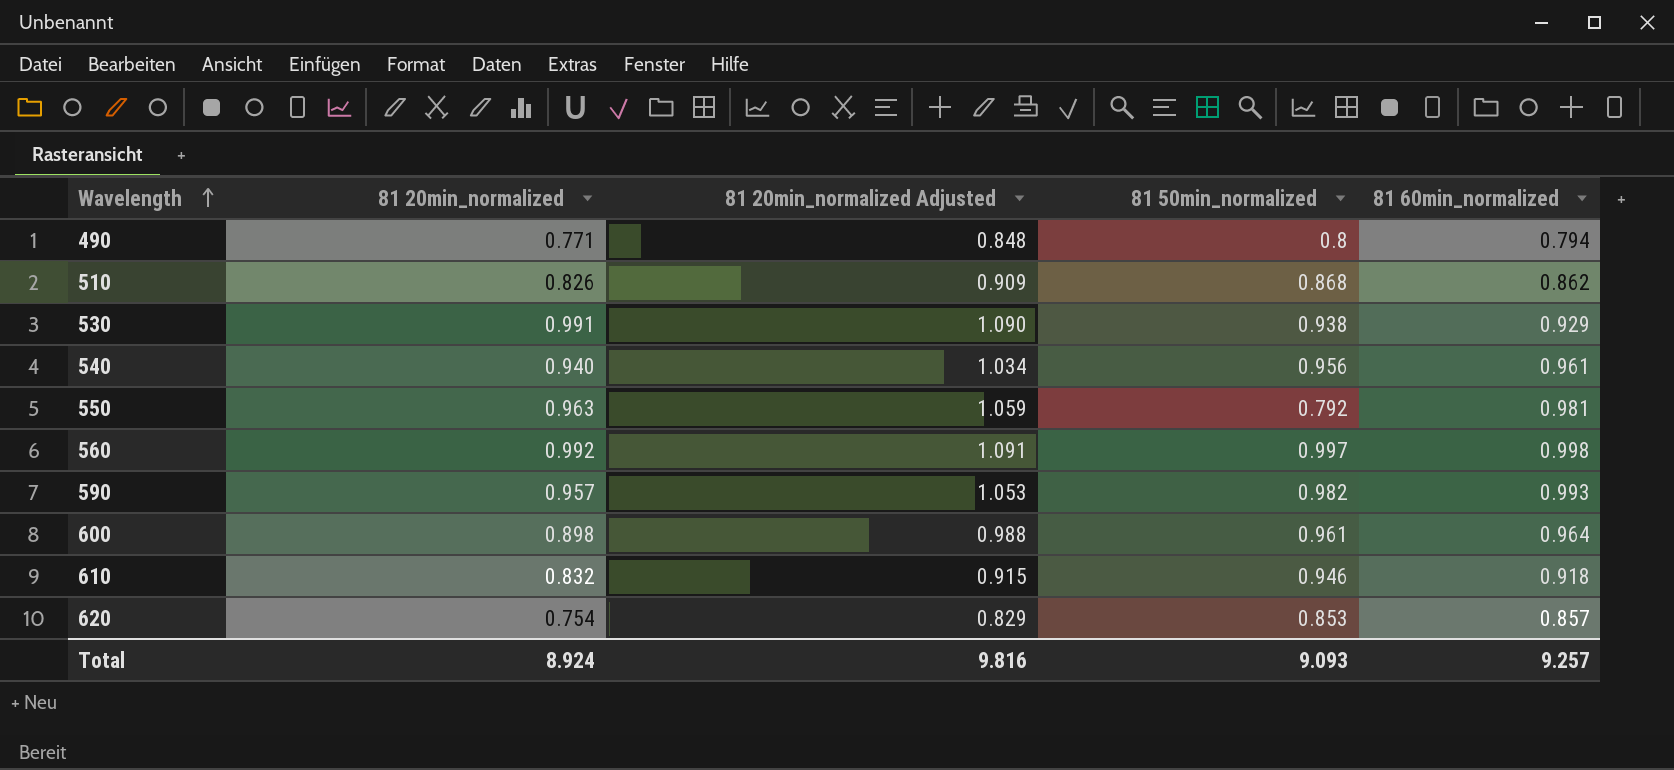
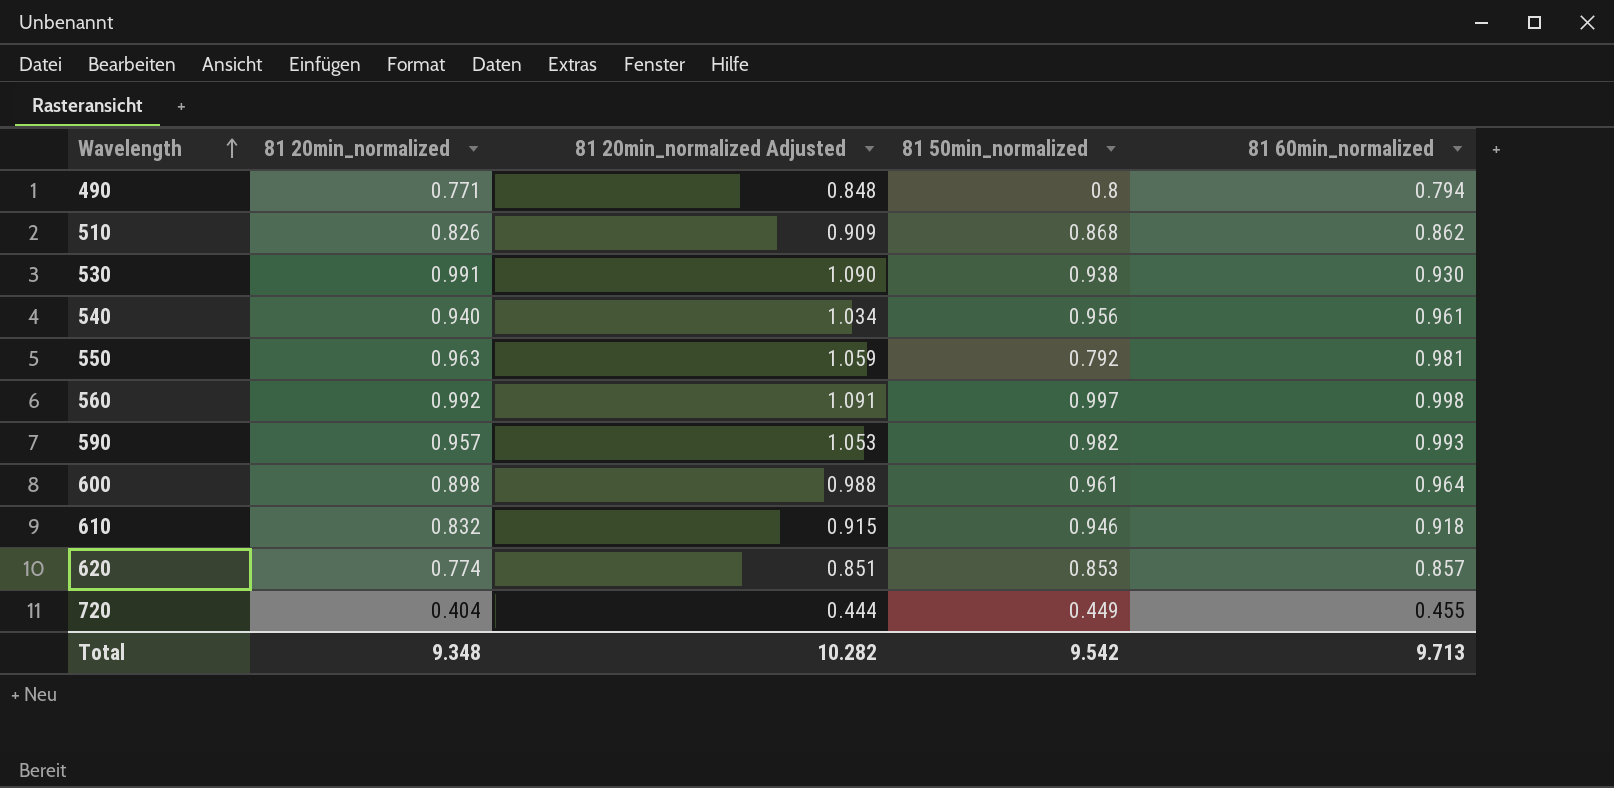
530 | 81 60min_normalized: 0.929 -> 0.930
620 | 81 20min_normalized: 0.754 -> 0.774
620 | 81 20min_normalized Adjusted: 0.829 -> 0.851
row 720: none -> 0.404 | 0.444 | 0.449 | 0.455
Total | 81 20min_normalized: 8.924 -> 9.348
Total | 81 20min_normalized Adjusted: 9.816 -> 10.282
Total | 81 50min_normalized: 9.093 -> 9.542
Total | 81 60min_normalized: 9.257 -> 9.713

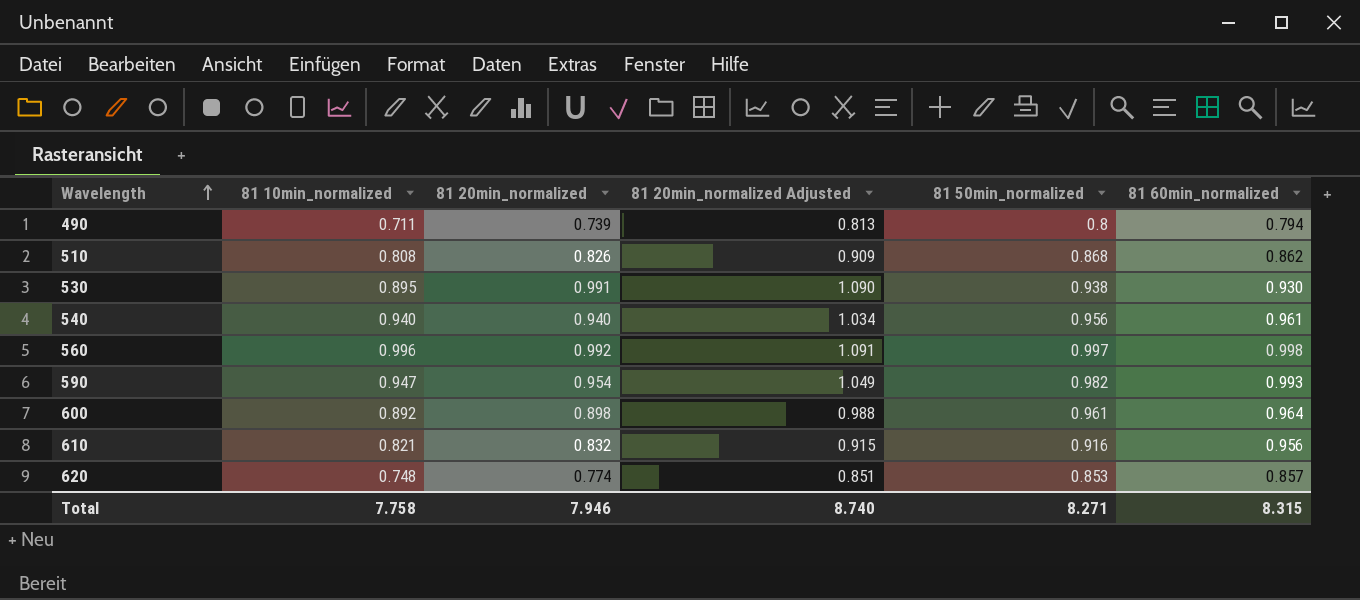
column 81 10min_normalized | position: none -> 2
row 550: 0.963 | 1.059 | 0.792 | 0.981 -> none
row 720: 0.404 | 0.444 | 0.449 | 0.455 -> none
490 | 81 20min_normalized: 0.771 -> 0.739
490 | 81 20min_normalized Adjusted: 0.848 -> 0.813
590 | 81 20min_normalized: 0.957 -> 0.954
590 | 81 20min_normalized Adjusted: 1.053 -> 1.049
610 | 81 50min_normalized: 0.946 -> 0.916
610 | 81 60min_normalized: 0.918 -> 0.956
Total | 81 20min_normalized: 9.348 -> 7.946
Total | 81 20min_normalized Adjusted: 10.282 -> 8.740
Total | 81 50min_normalized: 9.542 -> 8.271
Total | 81 60min_normalized: 9.713 -> 8.315

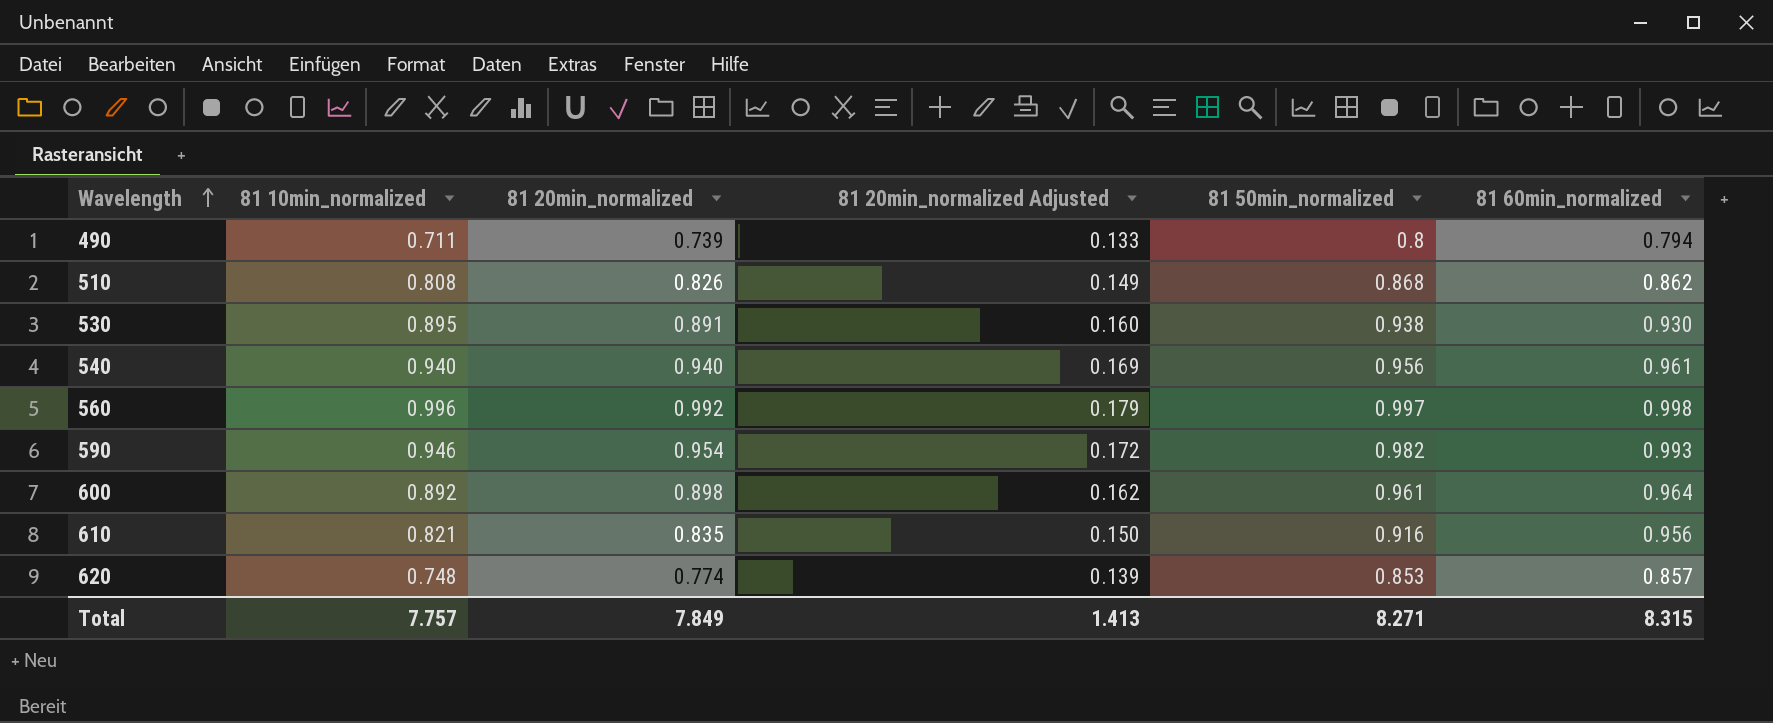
column 81 20min_normalized Adjusted | formula: [81 20min_normalized] * 1.1 -> [81 20min_normalized] * 0.18
530 | 81 20min_normalized: 0.991 -> 0.891
590 | 81 10min_normalized: 0.947 -> 0.946
610 | 81 20min_normalized: 0.832 -> 0.835
Total | 81 10min_normalized: 7.758 -> 7.757
Total | 81 20min_normalized: 7.946 -> 7.849
Total | 81 20min_normalized Adjusted: 8.740 -> 1.413

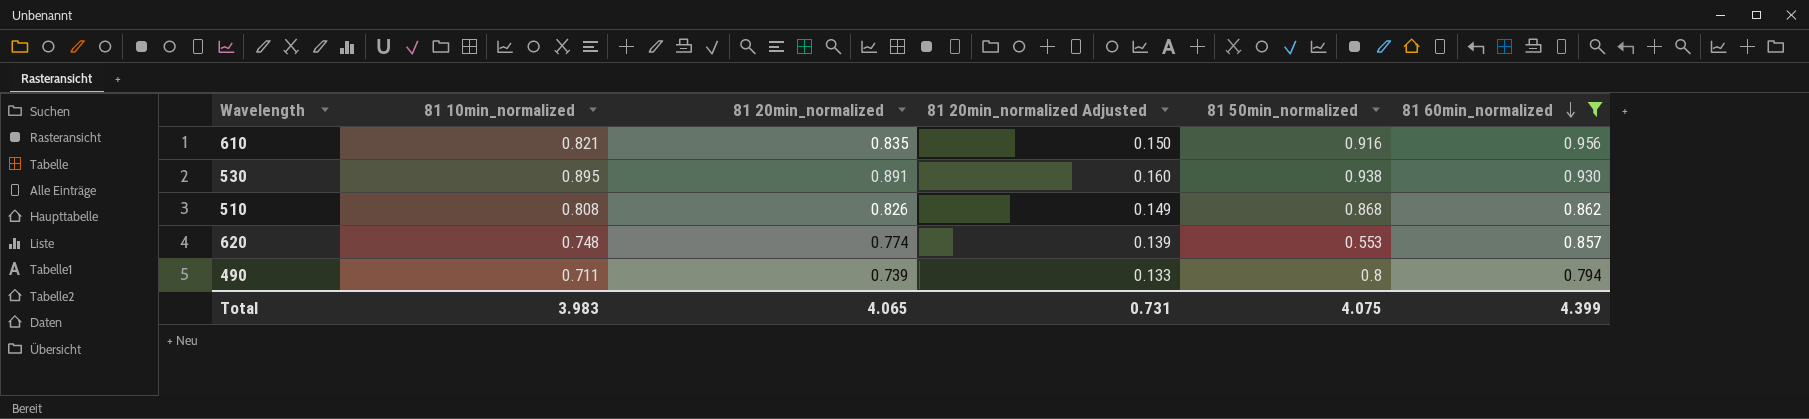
filter: none -> 81 60min_normalized <= 0.956
row order: Wavelength ascending -> 81 60min_normalized descending
620 | 81 50min_normalized: 0.853 -> 0.553
Total | 81 10min_normalized: 7.757 -> 3.983
Total | 81 20min_normalized: 7.849 -> 4.065
Total | 81 20min_normalized Adjusted: 1.413 -> 0.731
Total | 81 50min_normalized: 8.271 -> 4.075
Total | 81 60min_normalized: 8.315 -> 4.399

